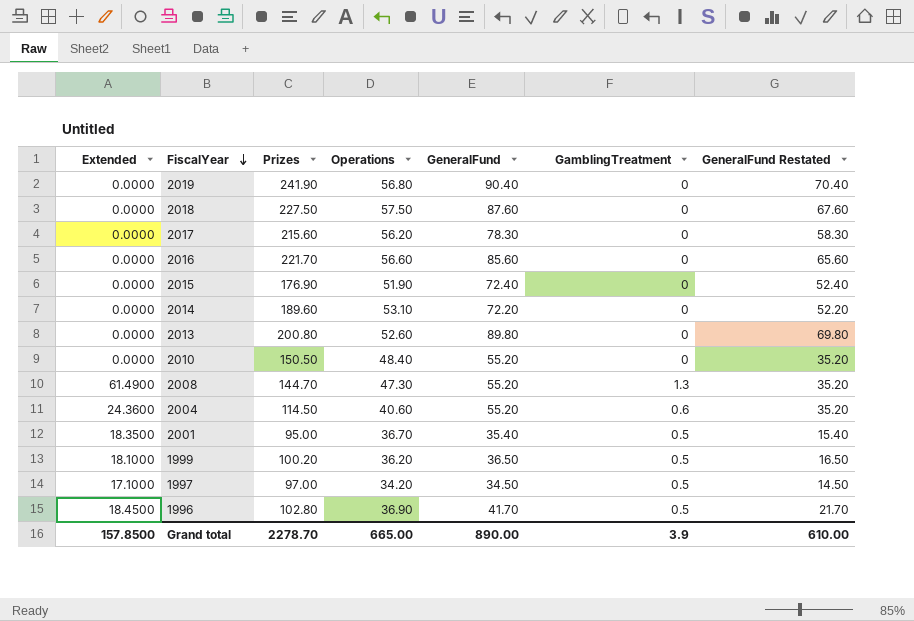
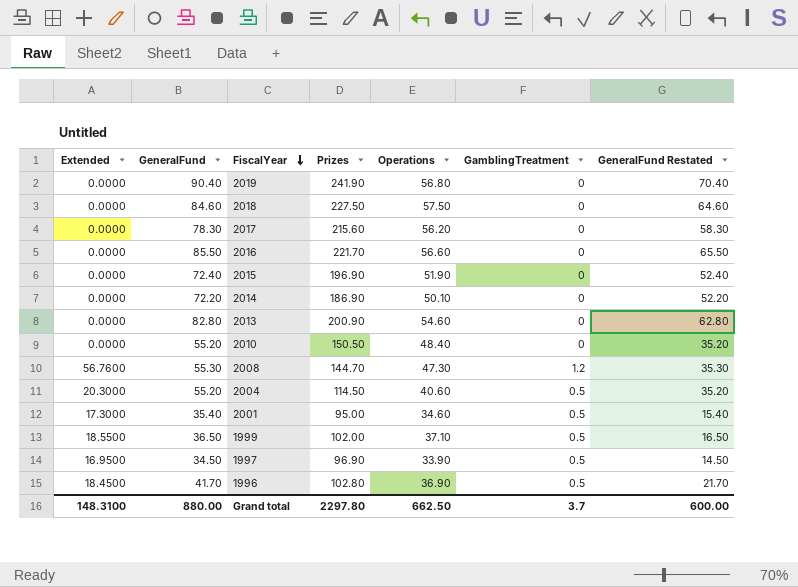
column GeneralFund | position: 5 -> 2
2018 | GeneralFund: 87.60 -> 84.60
2018 | GeneralFund Restated: 67.60 -> 64.60
2016 | GeneralFund: 85.60 -> 85.50
2016 | GeneralFund Restated: 65.60 -> 65.50
2015 | Prizes: 176.90 -> 196.90
2014 | Prizes: 189.60 -> 186.90
2014 | Operations: 53.10 -> 50.10
2013 | GeneralFund: 89.80 -> 82.80
2013 | Prizes: 200.80 -> 200.90
2013 | Operations: 52.60 -> 54.60
2013 | GeneralFund Restated: 69.80 -> 62.80
2008 | Extended: 61.4900 -> 56.7600
2008 | GeneralFund: 55.20 -> 55.30
2008 | GamblingTreatment: 1.3 -> 1.2
2008 | GeneralFund Restated: 35.20 -> 35.30
2004 | Extended: 24.3600 -> 20.3000
2004 | GamblingTreatment: 0.6 -> 0.5
2001 | Extended: 18.3500 -> 17.3000
2001 | Operations: 36.70 -> 34.60
1999 | Extended: 18.1000 -> 18.5500
1999 | Prizes: 100.20 -> 102.00
1999 | Operations: 36.20 -> 37.10
1997 | Extended: 17.1000 -> 16.9500
1997 | Prizes: 97.00 -> 96.90
1997 | Operations: 34.20 -> 33.90
Grand total | Extended: 157.8500 -> 148.3100
Grand total | GeneralFund: 890.00 -> 880.00
Grand total | Prizes: 2278.70 -> 2297.80
Grand total | Operations: 665.00 -> 662.50
Grand total | GamblingTreatment: 3.9 -> 3.7
Grand total | GeneralFund Restated: 610.00 -> 600.00

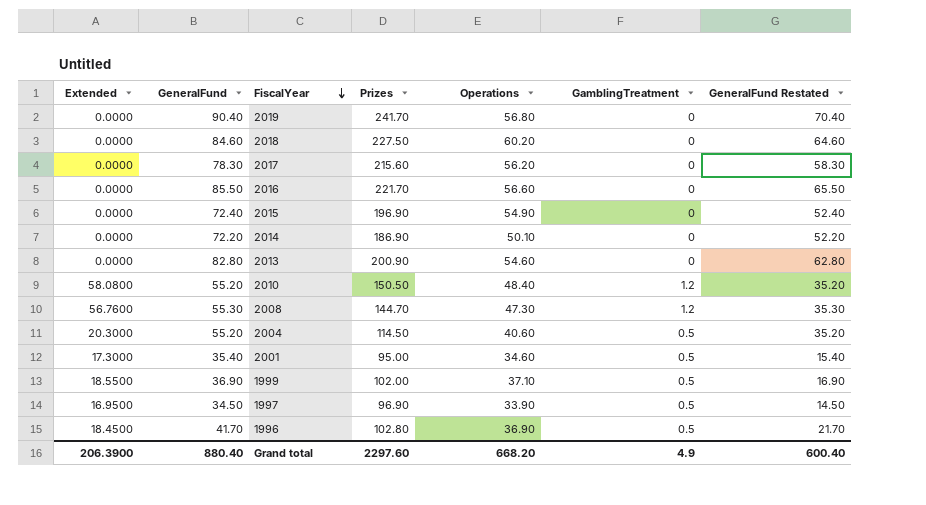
2019 | Prizes: 241.90 -> 241.70
2018 | Operations: 57.50 -> 60.20
2015 | Operations: 51.90 -> 54.90
2010 | Extended: 0.0000 -> 58.0800
2010 | GamblingTreatment: 0 -> 1.2
1999 | GeneralFund: 36.50 -> 36.90
1999 | GeneralFund Restated: 16.50 -> 16.90
Grand total | Extended: 148.3100 -> 206.3900
Grand total | GeneralFund: 880.00 -> 880.40
Grand total | Prizes: 2297.80 -> 2297.60
Grand total | Operations: 662.50 -> 668.20
Grand total | GamblingTreatment: 3.7 -> 4.9
Grand total | GeneralFund Restated: 600.00 -> 600.40

